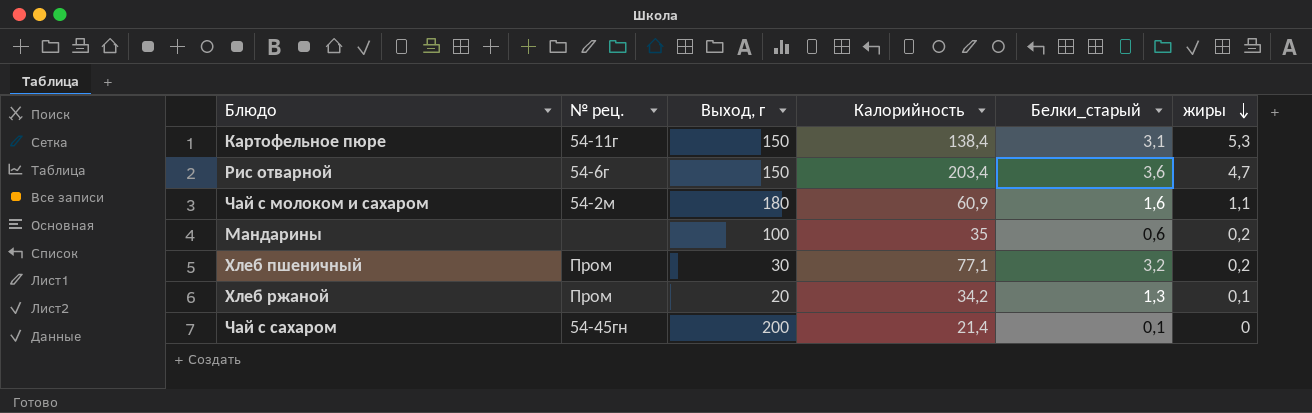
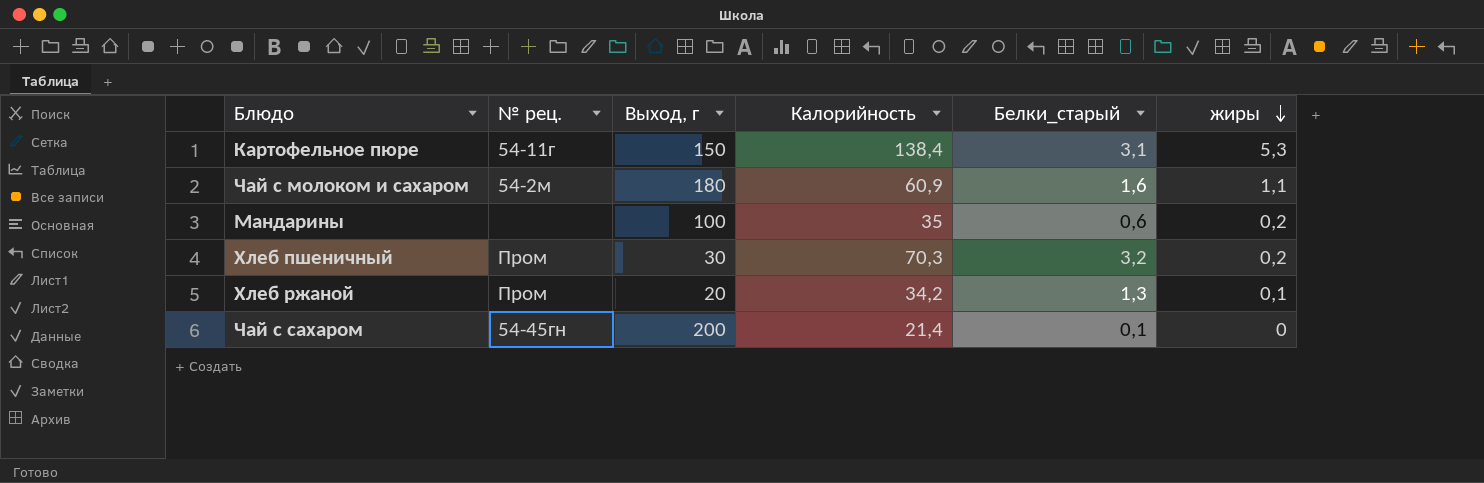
row Рис отварной: 54-6г | 150 | 203,4 | 3,6 | 4,7 -> none
Хлеб пшеничный | Калорийность: 77,1 -> 70,3

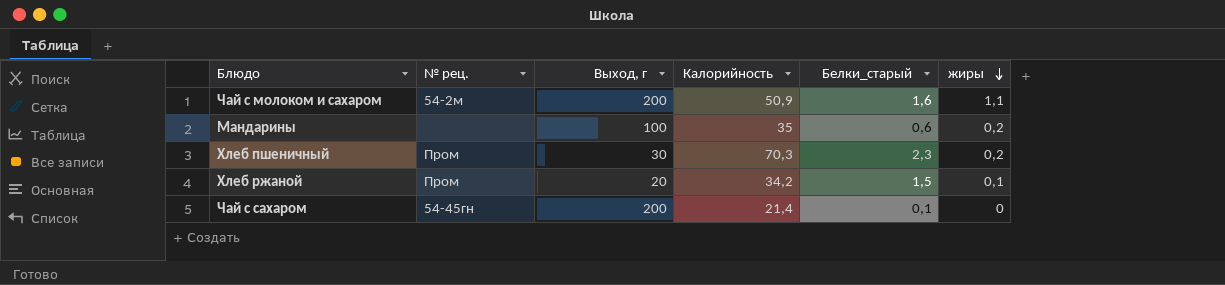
row Картофельное пюре: 54-11г | 150 | 138,4 | 3,1 | 5,3 -> none
Чай с молоком и сахаром | Выход, г: 180 -> 200
Чай с молоком и сахаром | Калорийность: 60,9 -> 50,9
Хлеб пшеничный | Белки_старый: 3,2 -> 2,3
Хлеб ржаной | Белки_старый: 1,3 -> 1,5

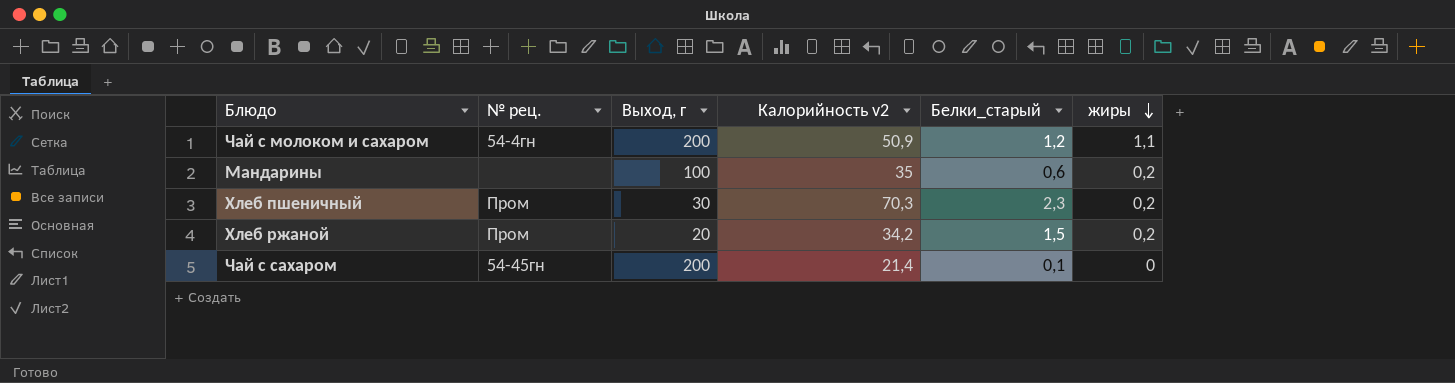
column name: Калорийность -> Калорийность v2
Чай с молоком и сахаром | № рец.: 54-2м -> 54-4гн
Чай с молоком и сахаром | Белки_старый: 1,6 -> 1,2
Хлеб ржаной | жиры: 0,1 -> 0,2

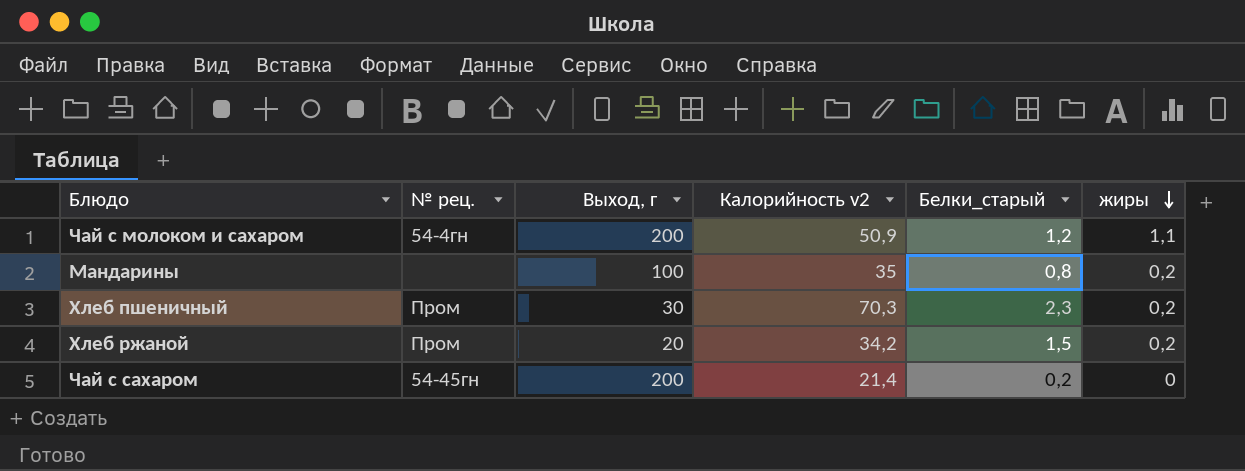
Мандарины | Белки_старый: 0,6 -> 0,8
Чай с сахаром | Белки_старый: 0,1 -> 0,2

